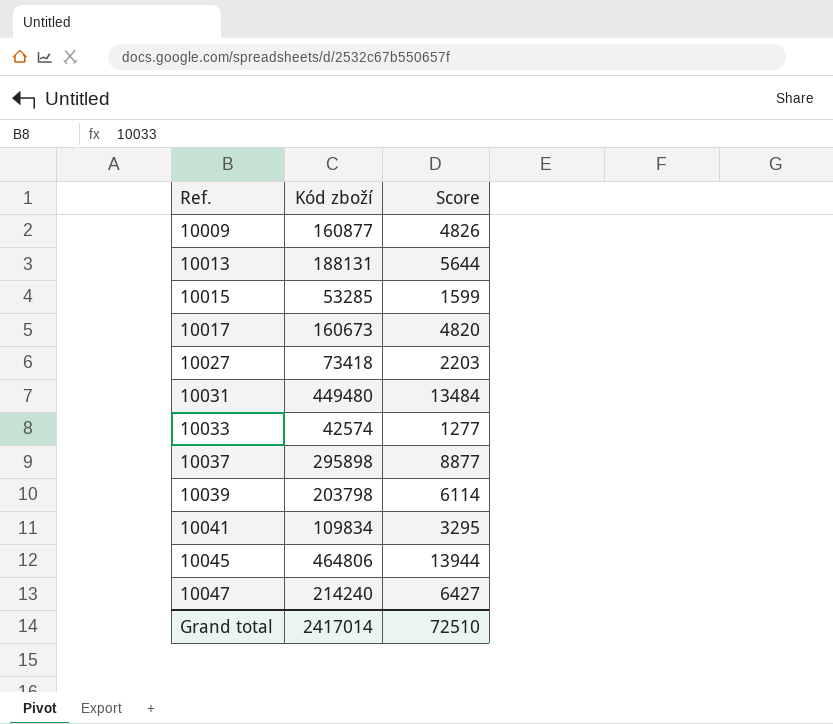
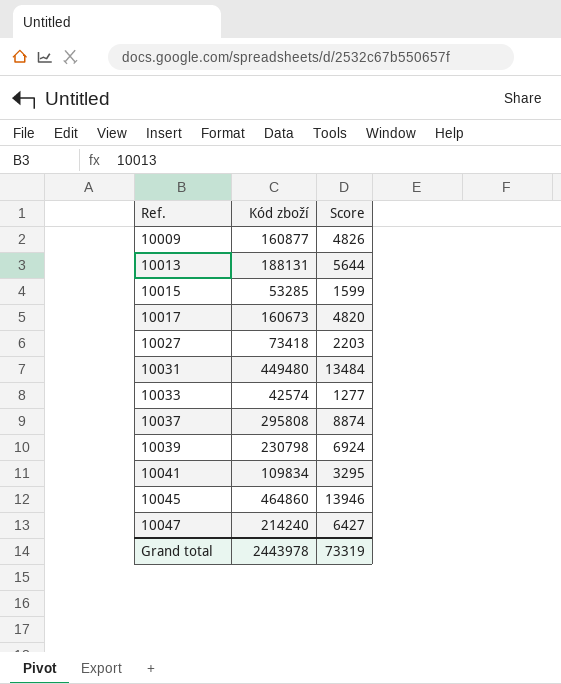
10037 | Kód zboží: 295898 -> 295808
10037 | Score: 8877 -> 8874
10039 | Kód zboží: 203798 -> 230798
10039 | Score: 6114 -> 6924
10045 | Kód zboží: 464806 -> 464860
10045 | Score: 13944 -> 13946
Grand total | Kód zboží: 2417014 -> 2443978
Grand total | Score: 72510 -> 73319

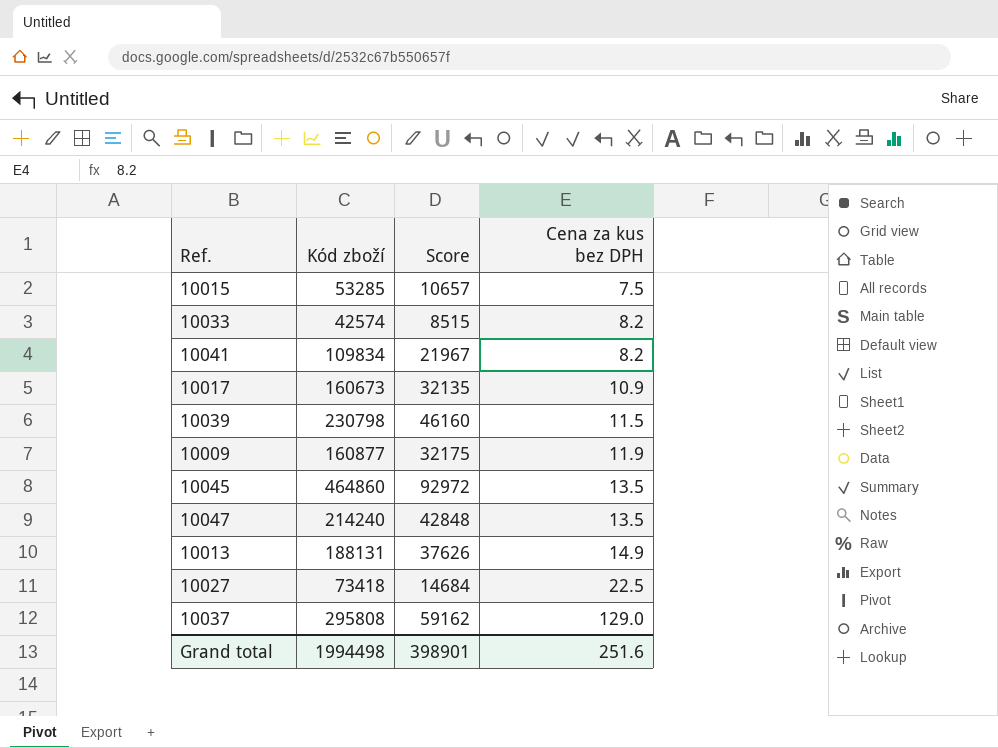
row order: Ref. ascending -> Cena za kus bez DPH ascending
column Score | formula: [Kód zboží] * 0.03 -> [Kód zboží] * 0.2
column Cena za kus bez DPH | position: none -> 4
row 10031: 449480 | 13484 -> none
Grand total | Kód zboží: 2443978 -> 1994498
Grand total | Score: 73319 -> 398901

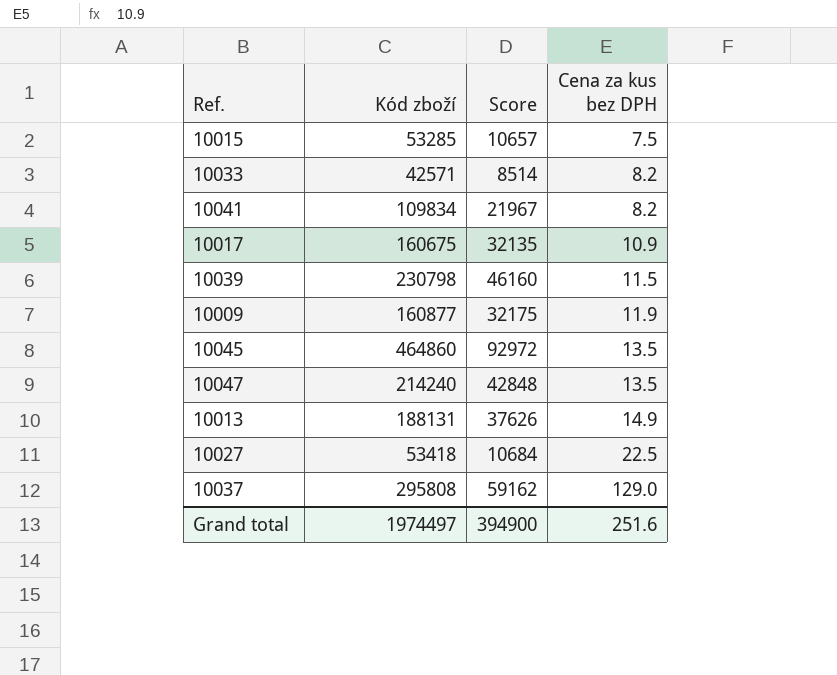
10033 | Kód zboží: 42574 -> 42571
10033 | Score: 8515 -> 8514
10017 | Kód zboží: 160673 -> 160675
10027 | Kód zboží: 73418 -> 53418
10027 | Score: 14684 -> 10684
Grand total | Kód zboží: 1994498 -> 1974497
Grand total | Score: 398901 -> 394900

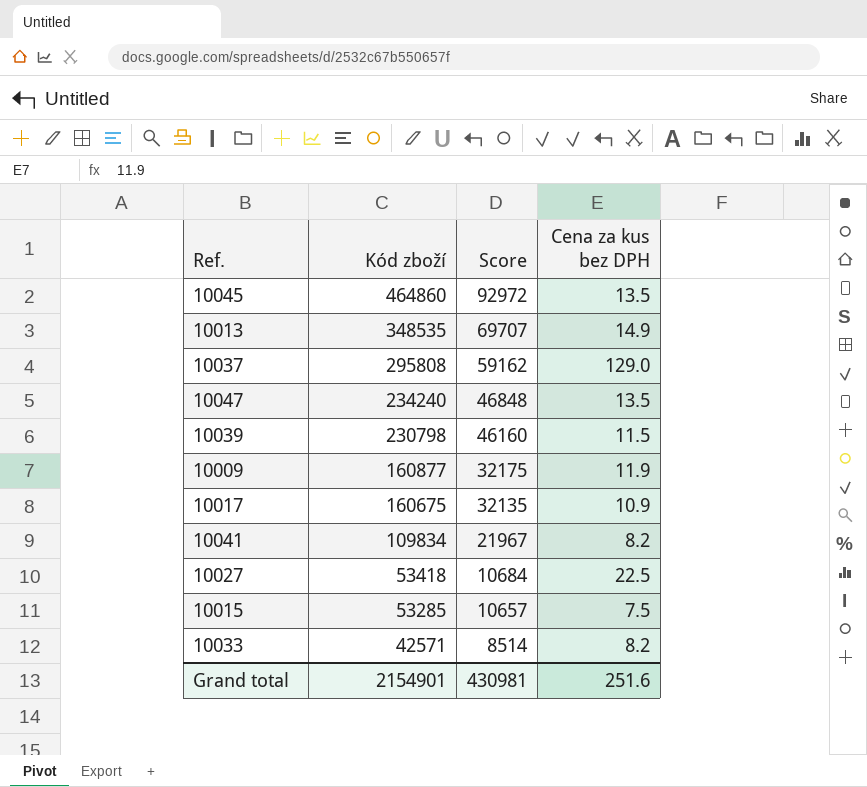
row order: Cena za kus bez DPH ascending -> Kód zboží descending
10013 | Kód zboží: 188131 -> 348535
10013 | Score: 37626 -> 69707
10047 | Kód zboží: 214240 -> 234240
10047 | Score: 42848 -> 46848
Grand total | Kód zboží: 1974497 -> 2154901
Grand total | Score: 394900 -> 430981

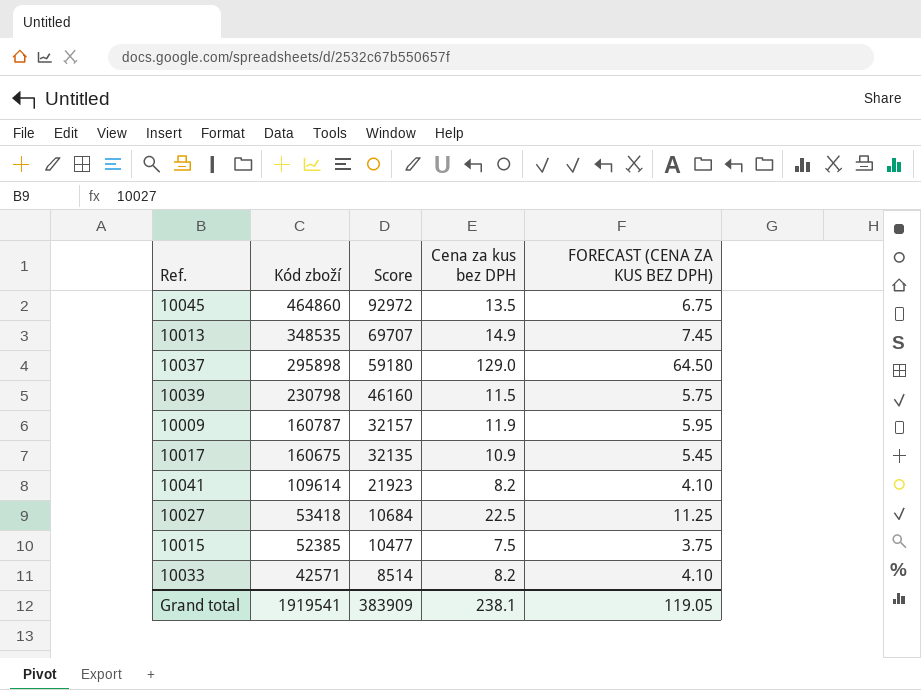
column FORECAST (CENA ZA KUS BEZ DPH) | formula: none -> [Cena za kus bez DPH] * 0.5
row 10047: 234240 | 46848 | 13.5 -> none
10037 | Kód zboží: 295808 -> 295898
10037 | Score: 59162 -> 59180
10009 | Kód zboží: 160877 -> 160787
10009 | Score: 32175 -> 32157
10041 | Kód zboží: 109834 -> 109614
10041 | Score: 21967 -> 21923
10015 | Kód zboží: 53285 -> 52385
10015 | Score: 10657 -> 10477
Grand total | Kód zboží: 2154901 -> 1919541
Grand total | Score: 430981 -> 383909
Grand total | Cena za kus bez DPH: 251.6 -> 238.1

